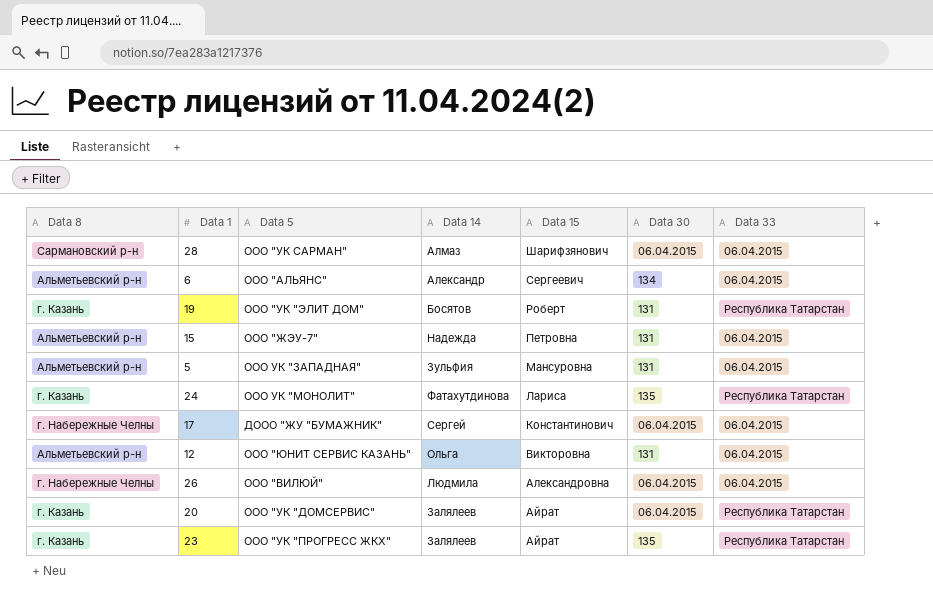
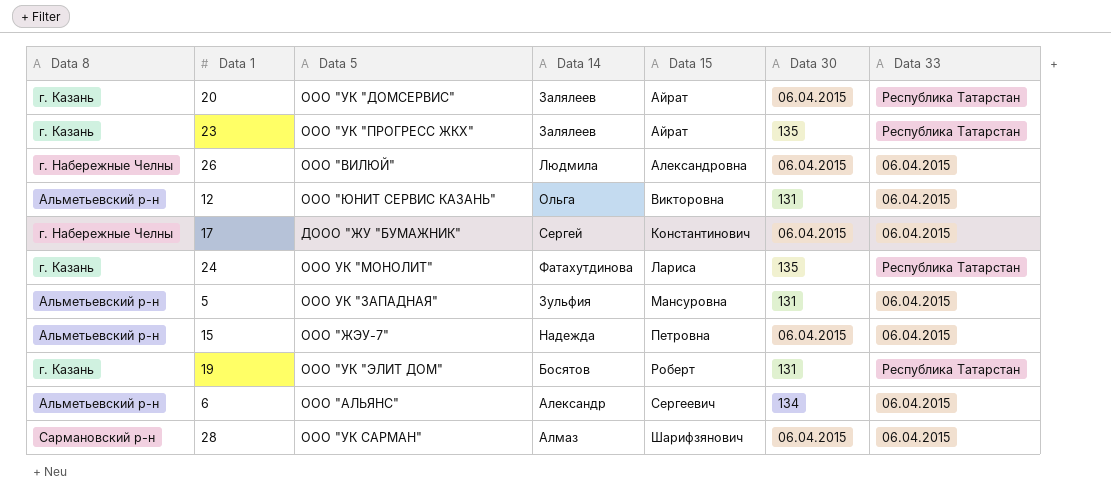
row order: Data 15 descending -> Data 15 ascending
15 | Data 30: 131 -> 06.04.2015

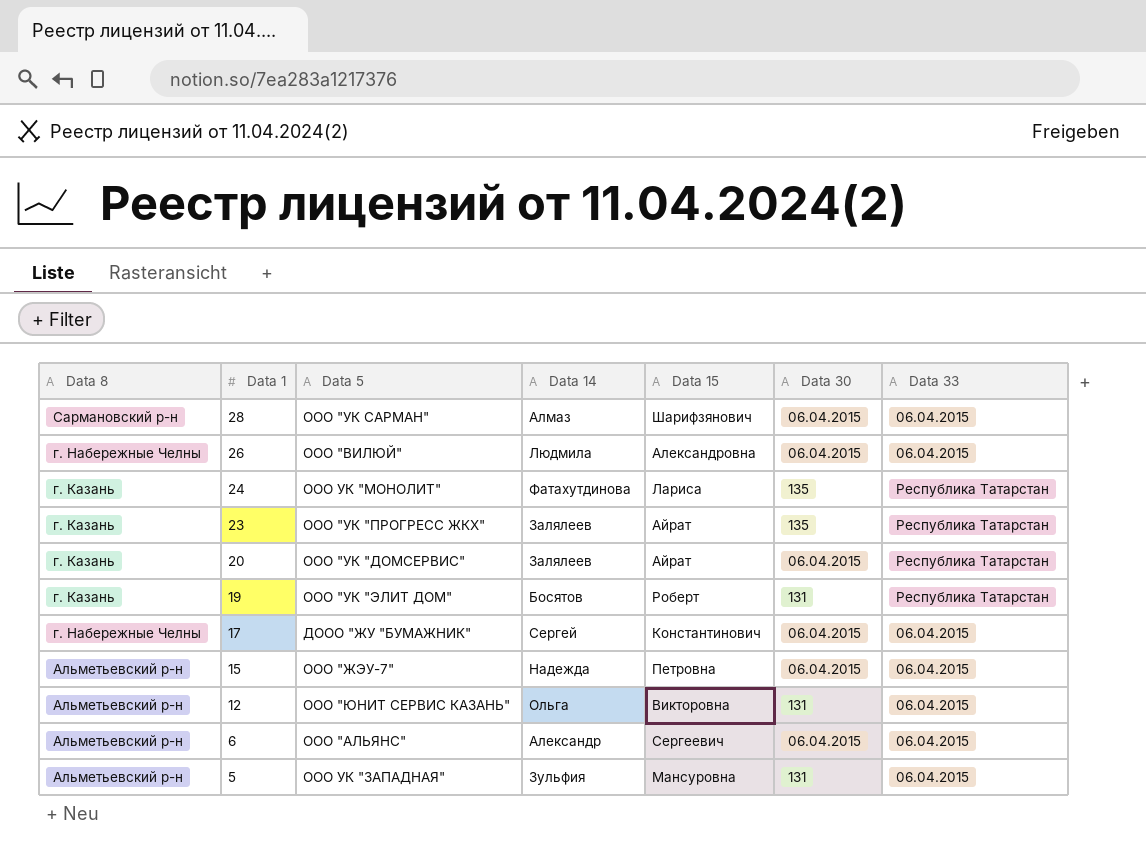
row order: Data 15 ascending -> Data 1 descending
6 | Data 30: 134 -> 06.04.2015

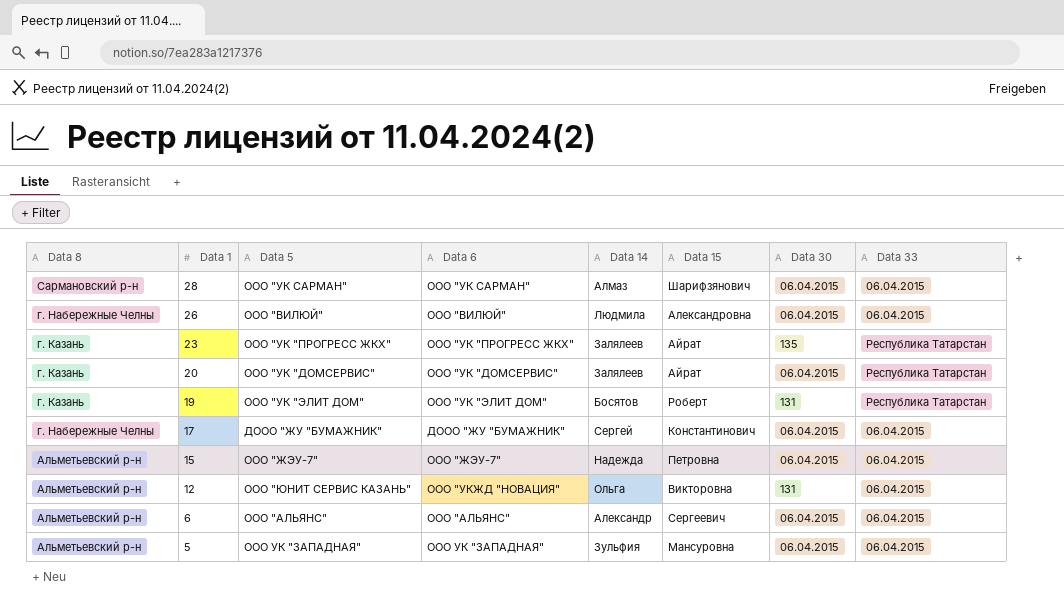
column Data 6 | position: none -> 4
row 24: г. Казань | ООО УК "МОНОЛИТ" | Фатахутдинова | Лариса | 135 | Республика Татарстан -> none
5 | Data 30: 131 -> 06.04.2015

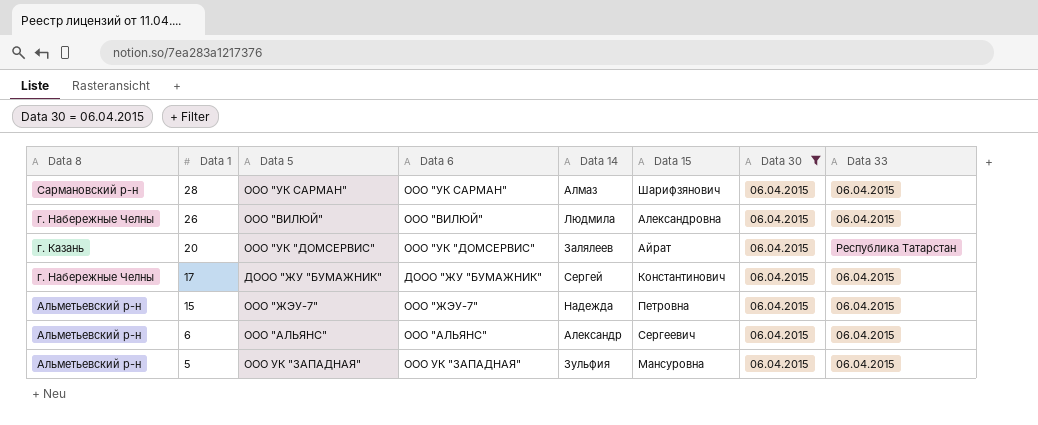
filter: none -> Data 30 = 06.04.2015

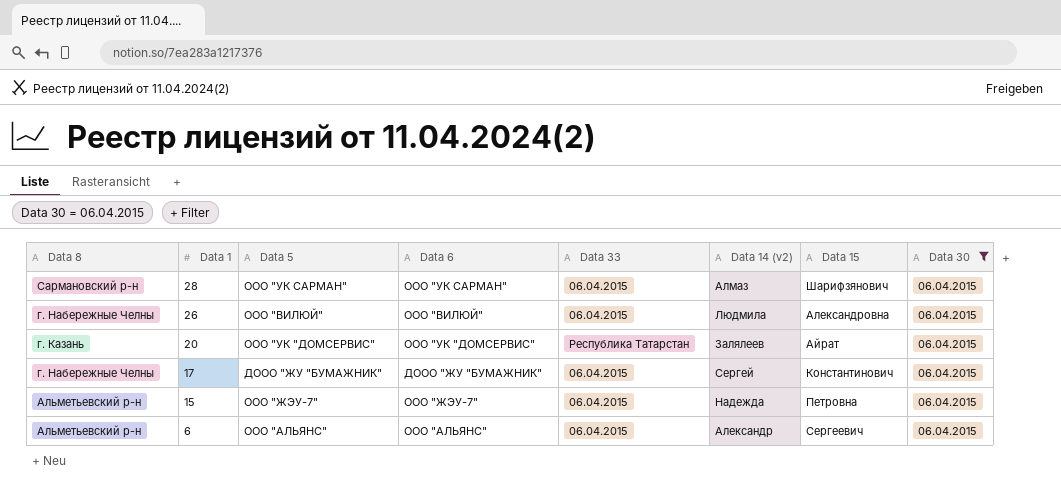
column Data 33 | position: 8 -> 5
column name: Data 14 -> Data 14 (v2)
row 5: Альметьевский р-н | ООО УК "ЗАПАДНАЯ" | ООО УК "ЗАПАДНАЯ" | Зульфия | Мансуровна | 06.04.2015 | 06.04.2015 -> none

